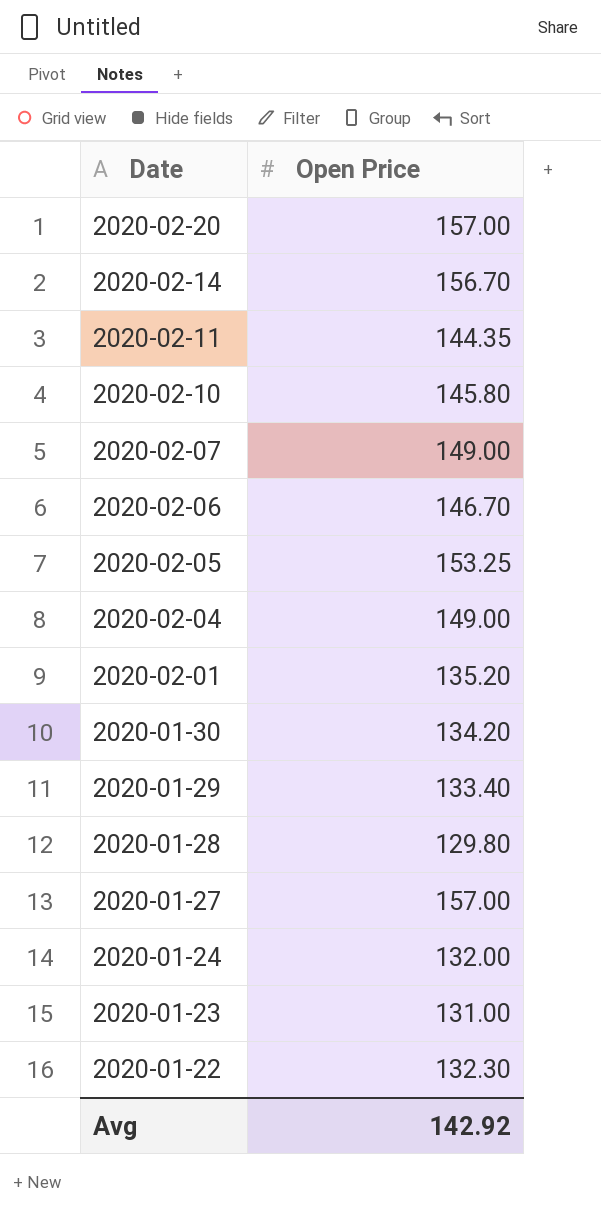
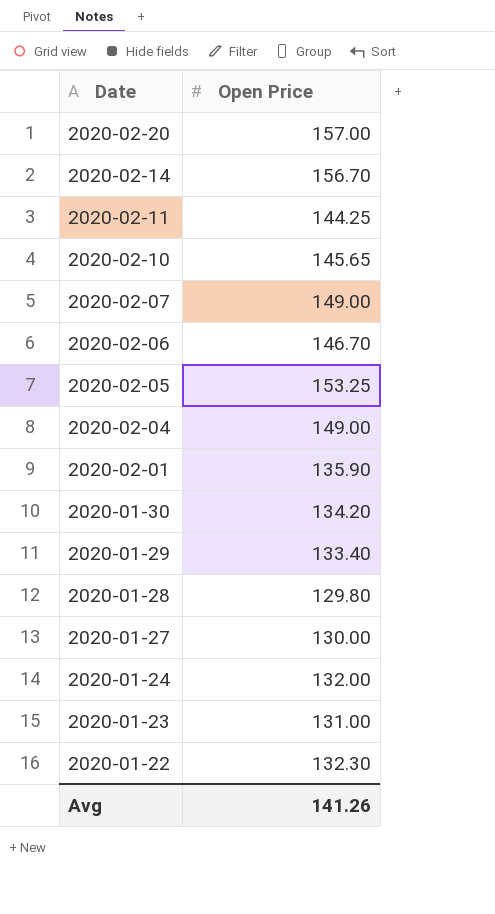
2020-02-11 | Open Price: 144.35 -> 144.25
2020-02-10 | Open Price: 145.80 -> 145.65
2020-02-01 | Open Price: 135.20 -> 135.90
2020-01-27 | Open Price: 157.00 -> 130.00
Avg | Open Price: 142.92 -> 141.26

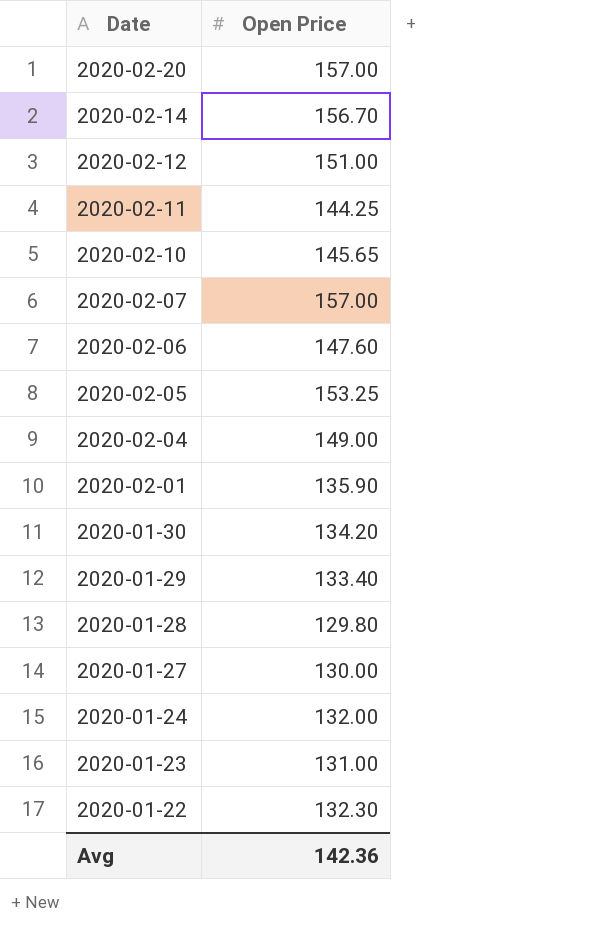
row 2020-02-12: none -> 151.00
2020-02-07 | Open Price: 149.00 -> 157.00
2020-02-06 | Open Price: 146.70 -> 147.60
Avg | Open Price: 141.26 -> 142.36

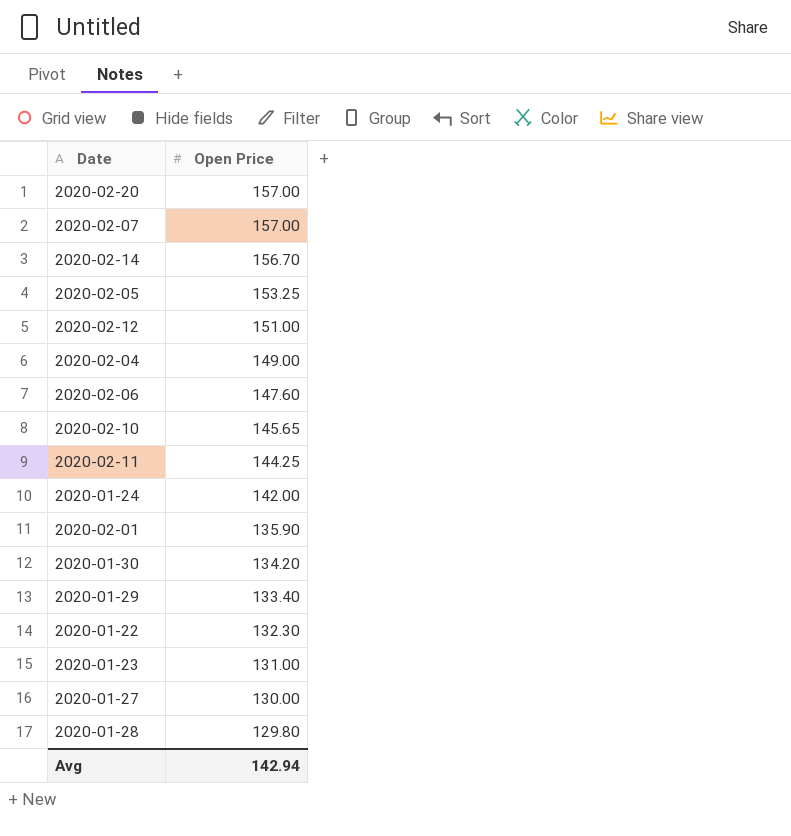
row order: Date descending -> Open Price descending
2020-01-24 | Open Price: 132.00 -> 142.00
Avg | Open Price: 142.36 -> 142.94

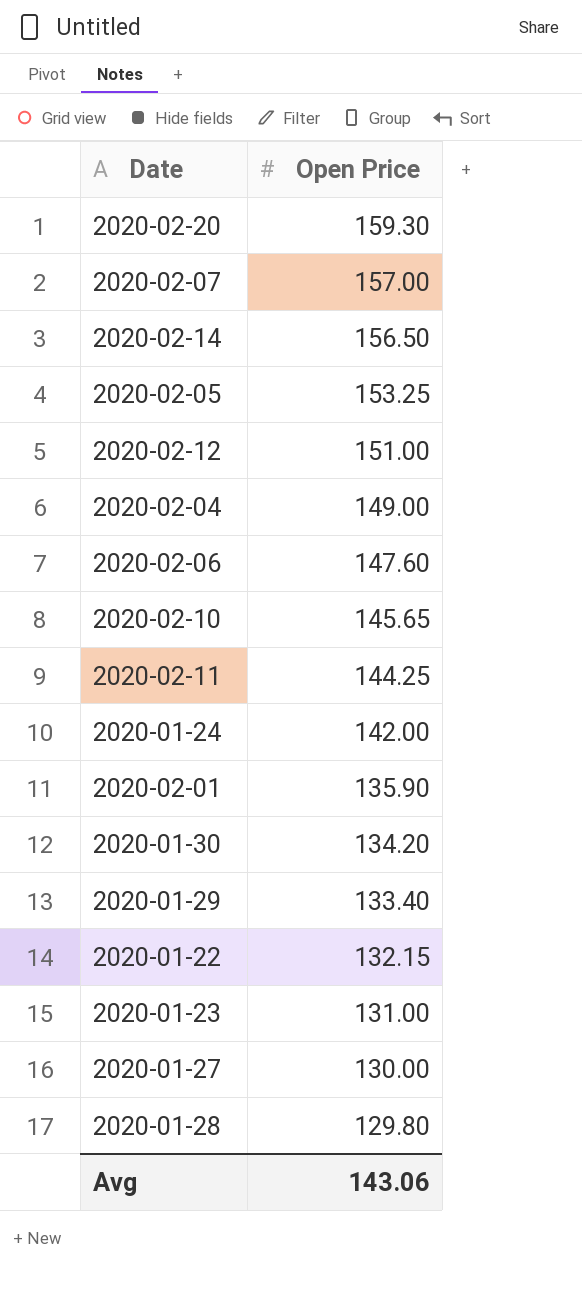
2020-02-20 | Open Price: 157.00 -> 159.30
2020-02-14 | Open Price: 156.70 -> 156.50
2020-01-22 | Open Price: 132.30 -> 132.15
Avg | Open Price: 142.94 -> 143.06

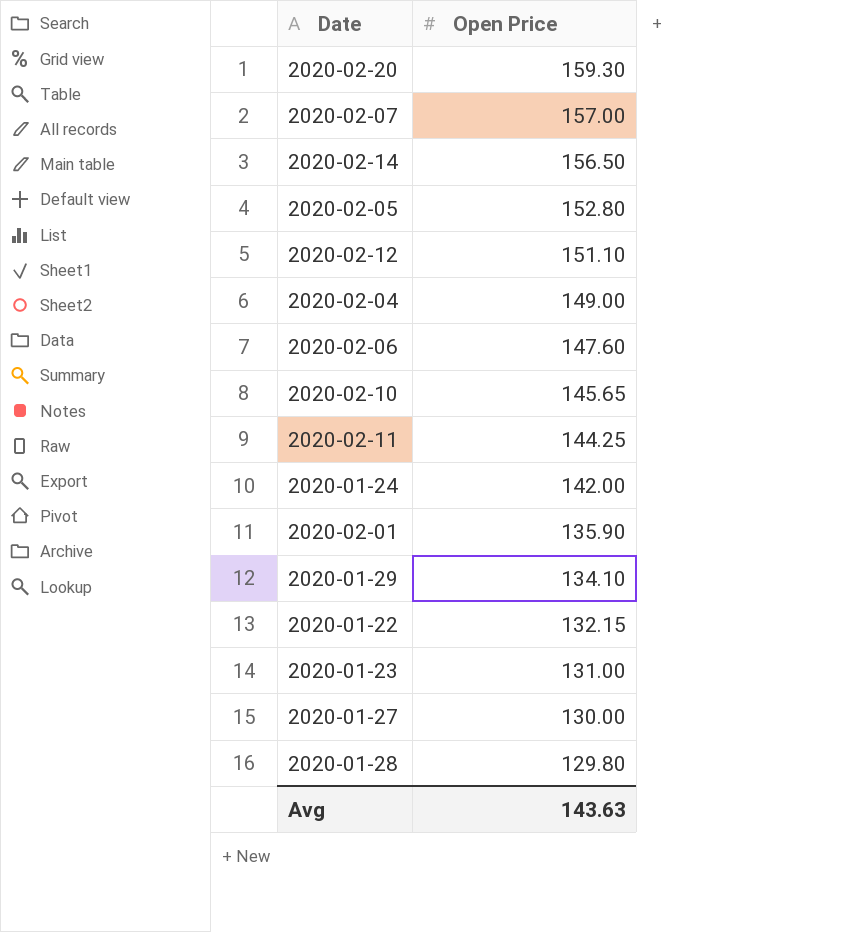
row 2020-01-30: 134.20 -> none
2020-02-05 | Open Price: 153.25 -> 152.80
2020-02-12 | Open Price: 151.00 -> 151.10
2020-01-29 | Open Price: 133.40 -> 134.10
Avg | Open Price: 143.06 -> 143.63

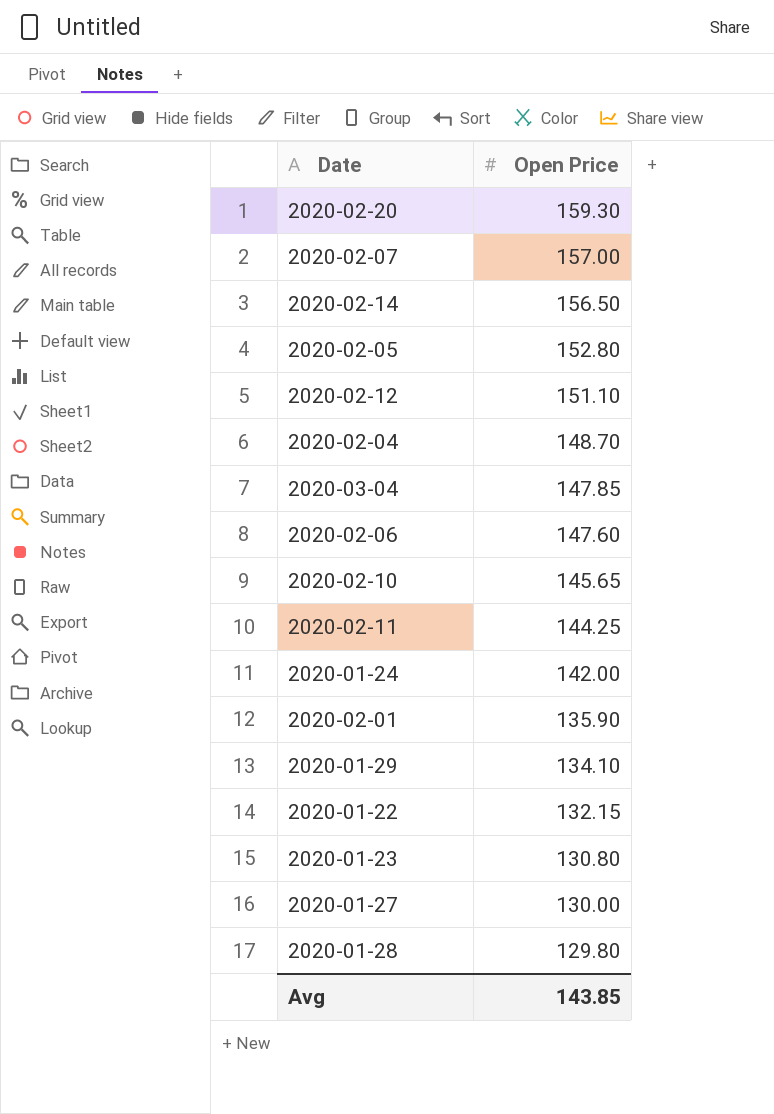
2020-02-04 | Open Price: 149.00 -> 148.70
row 2020-03-04: none -> 147.85
2020-01-23 | Open Price: 131.00 -> 130.80
Avg | Open Price: 143.63 -> 143.85

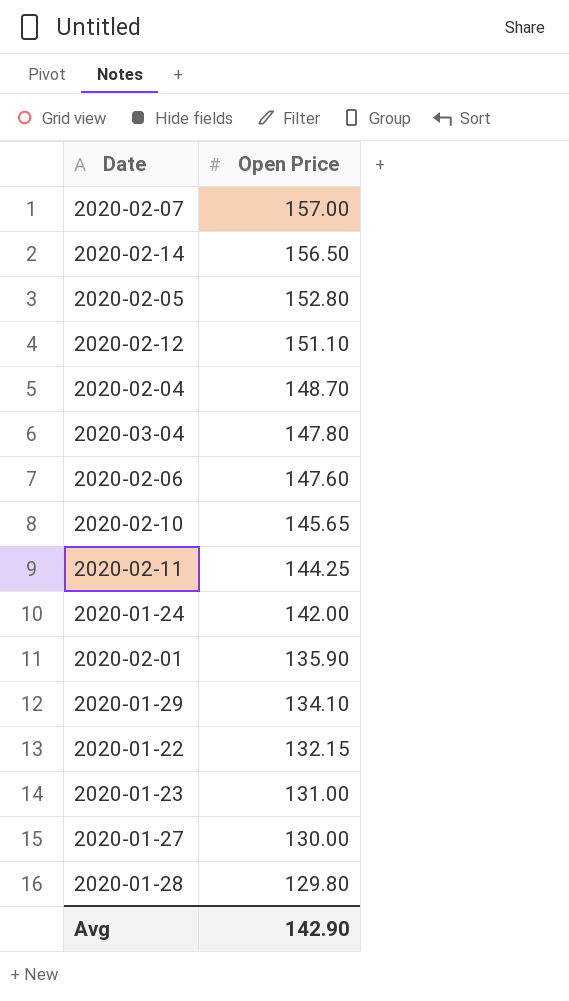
row 2020-02-20: 159.30 -> none
2020-03-04 | Open Price: 147.85 -> 147.80
2020-01-23 | Open Price: 130.80 -> 131.00
Avg | Open Price: 143.85 -> 142.90

